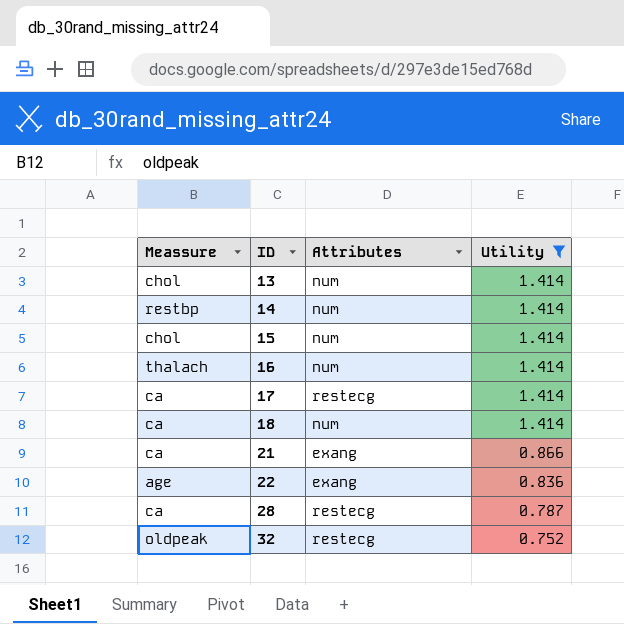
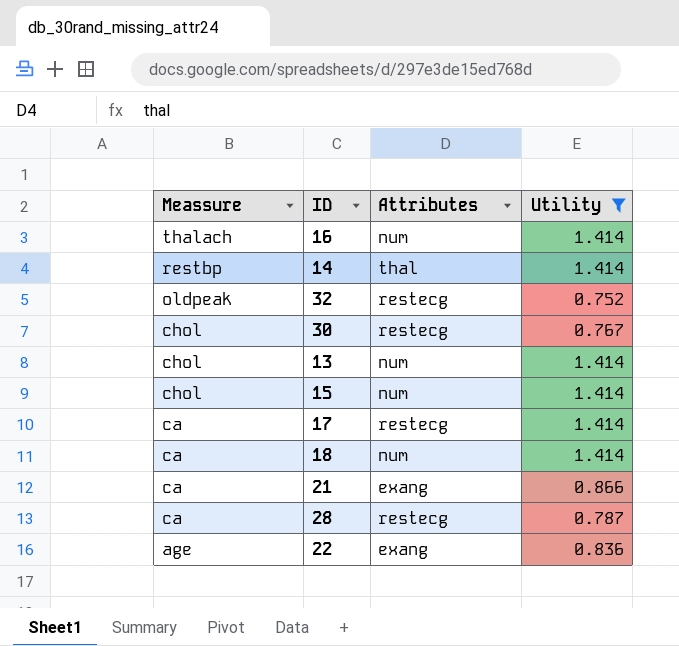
row order: ID ascending -> Meassure descending
14 | Attributes: num -> thal
row 30: none -> chol | restecg | 0.767

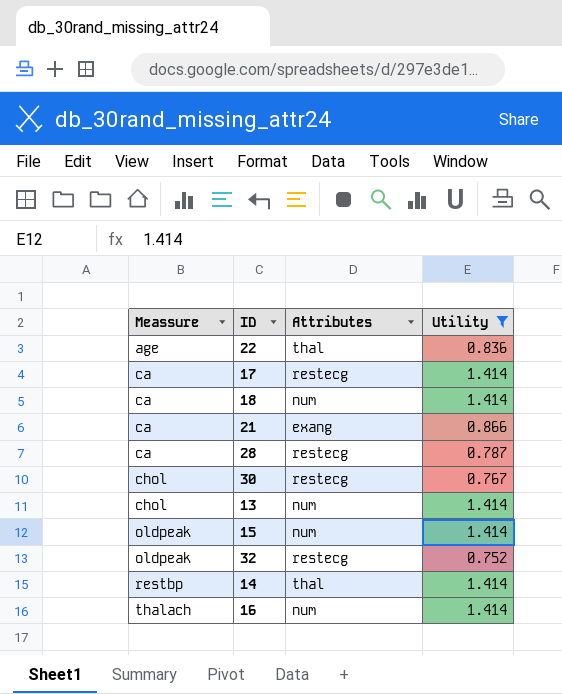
row order: Meassure descending -> Meassure ascending
22 | Attributes: exang -> thal
15 | Meassure: chol -> oldpeak

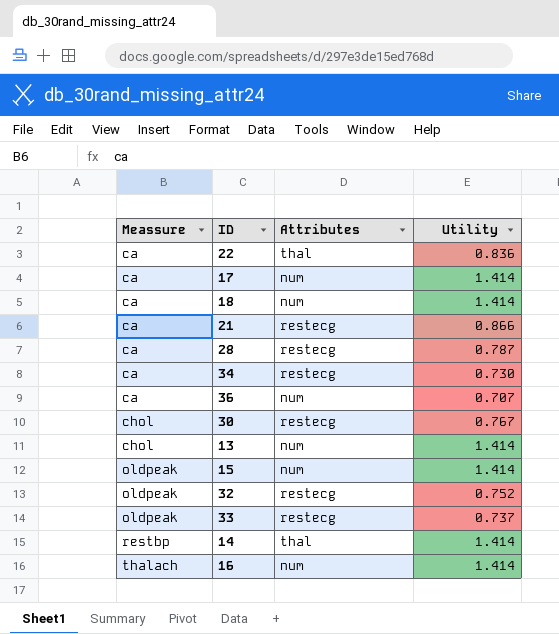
filter: Utility >= 0.752 -> none
22 | Meassure: age -> ca
17 | Attributes: restecg -> num
21 | Attributes: exang -> restecg

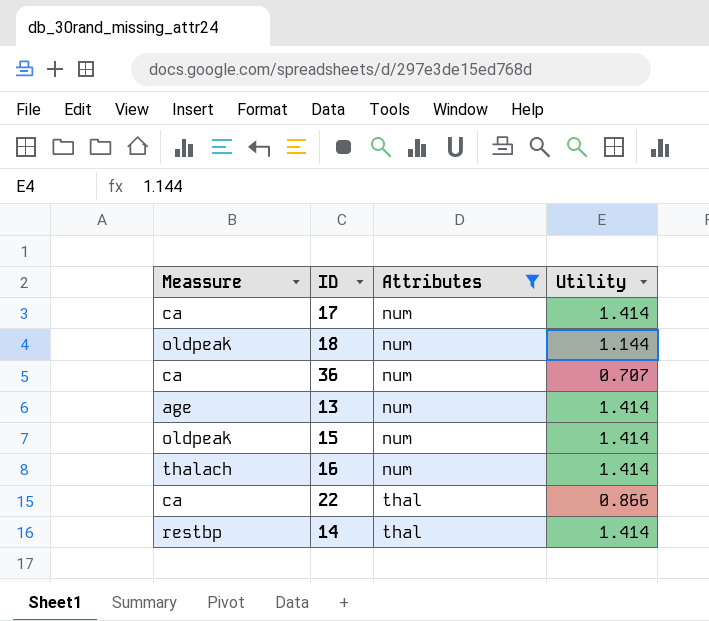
filter: none -> Attributes != restecg
row order: Meassure ascending -> Attributes ascending
18 | Meassure: ca -> oldpeak
18 | Utility: 1.414 -> 1.144
13 | Meassure: chol -> age
22 | Utility: 0.836 -> 0.866

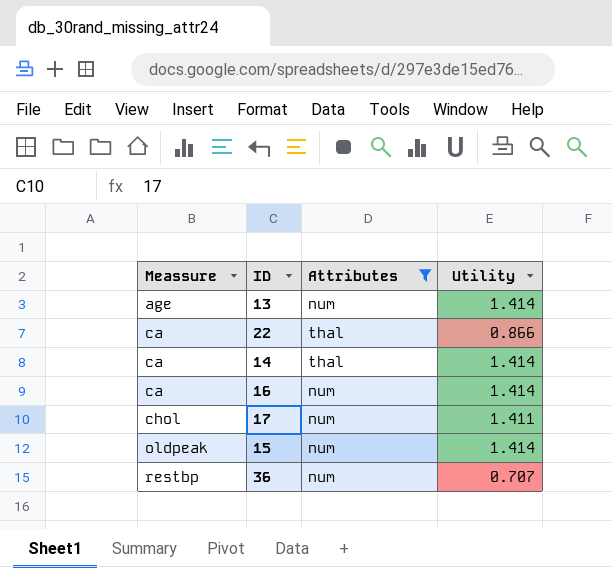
row order: Attributes ascending -> Meassure ascending
row 18: oldpeak | num | 1.144 -> none
14 | Meassure: restbp -> ca
16 | Meassure: thalach -> ca
17 | Meassure: ca -> chol
17 | Utility: 1.414 -> 1.411
36 | Meassure: ca -> restbp

